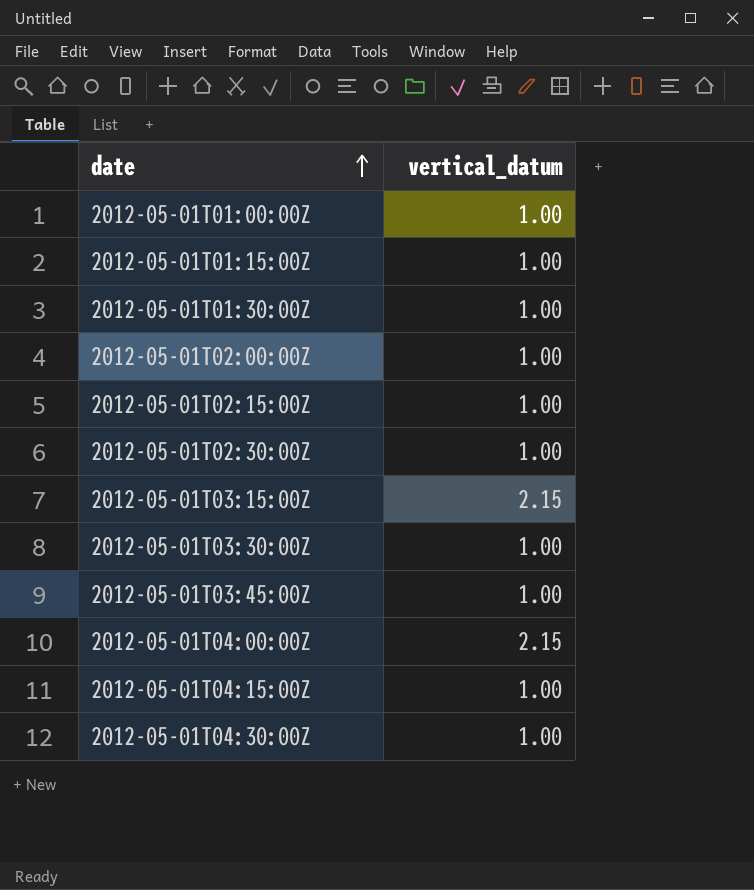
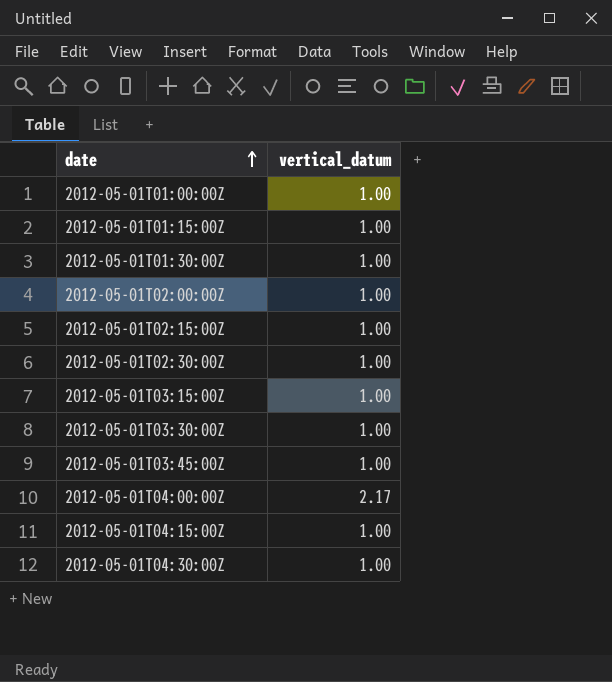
2012-05-01T03:15:00Z | vertical_datum: 2.15 -> 1.00
2012-05-01T04:00:00Z | vertical_datum: 2.15 -> 2.17

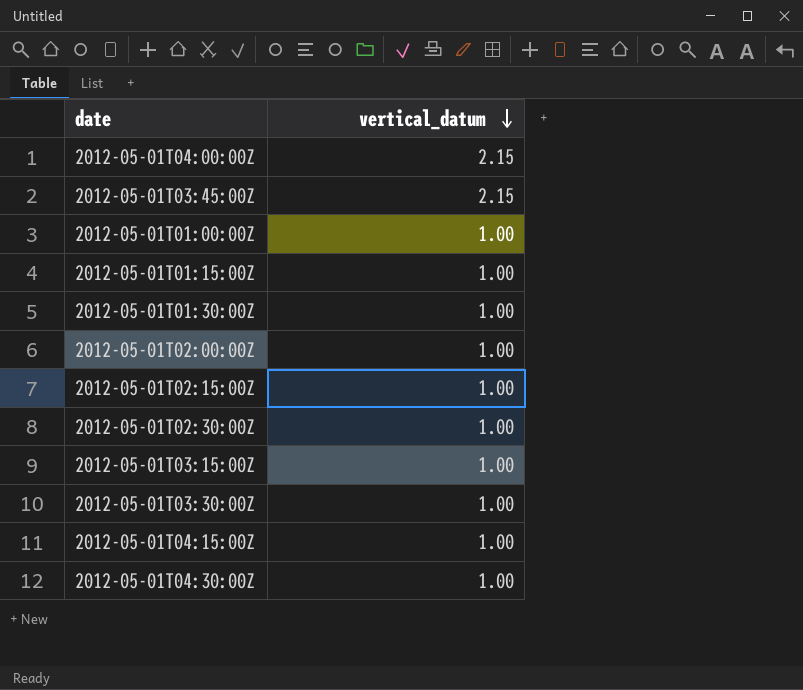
row order: date ascending -> vertical_datum descending
2012-05-01T04:00:00Z | vertical_datum: 2.17 -> 2.15
2012-05-01T03:45:00Z | vertical_datum: 1.00 -> 2.15

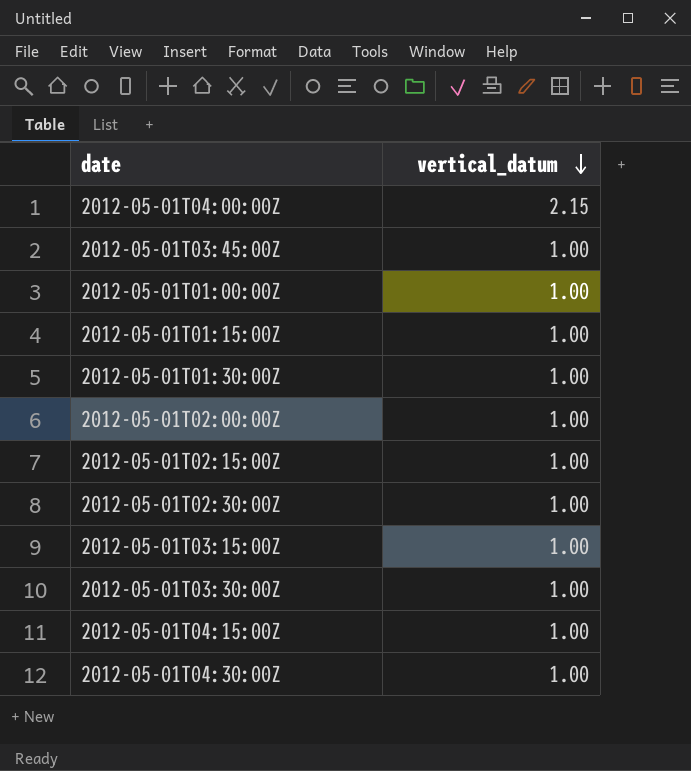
2012-05-01T03:45:00Z | vertical_datum: 2.15 -> 1.00

